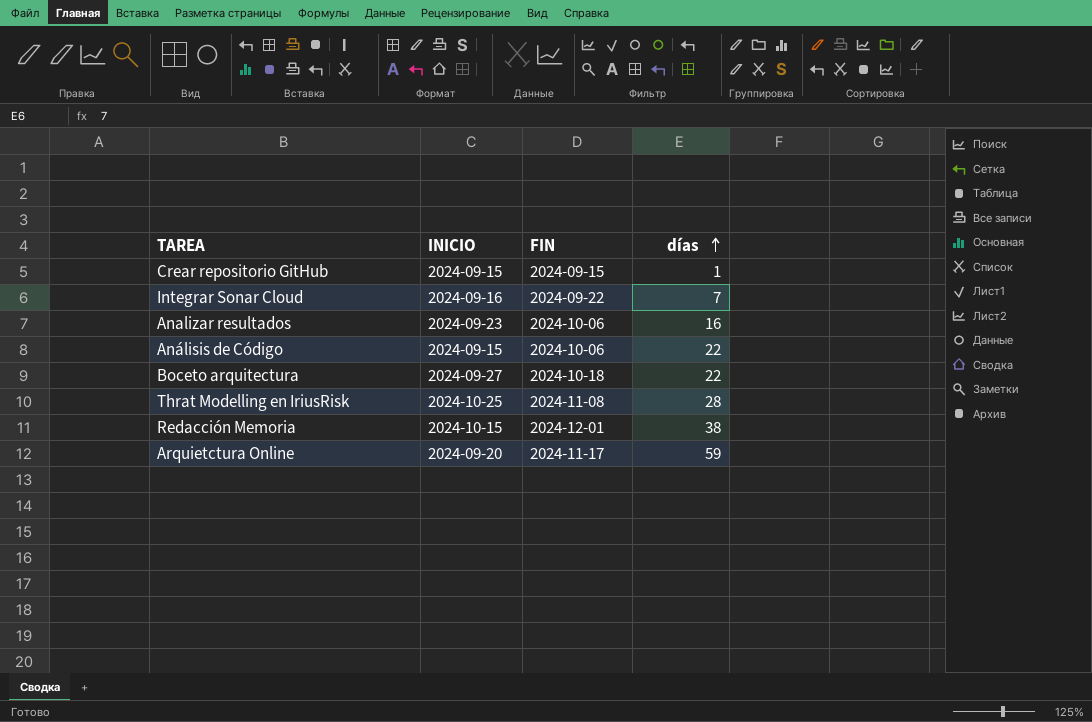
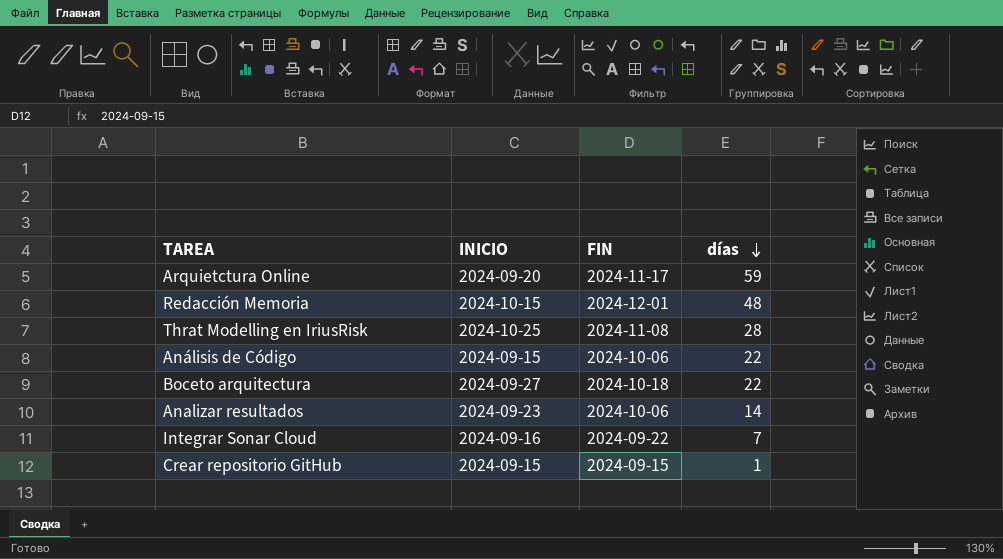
row order: días ascending -> días descending
Redacción Memoria | días: 38 -> 48
Analizar resultados | días: 16 -> 14

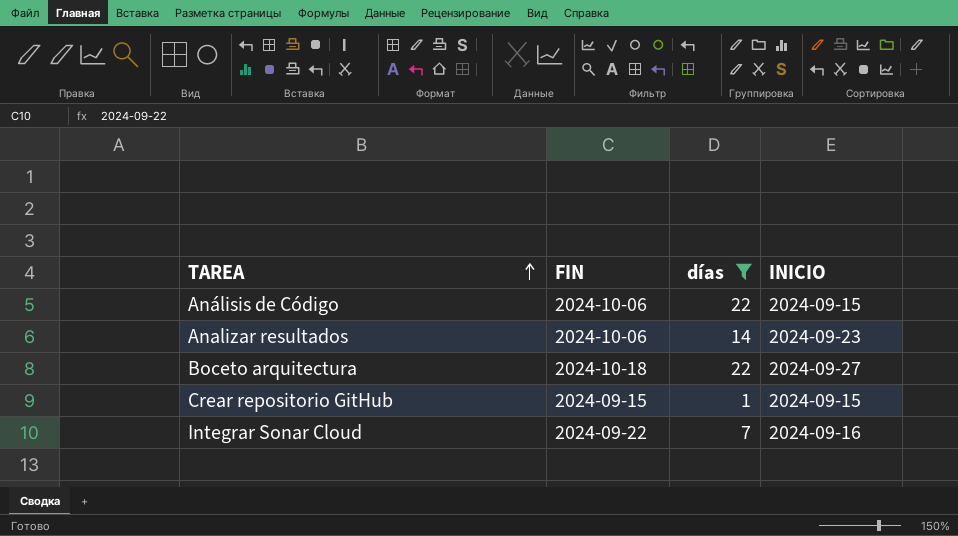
filter: none -> días <= 22
row order: días descending -> TAREA ascending
column INICIO | position: 2 -> 4

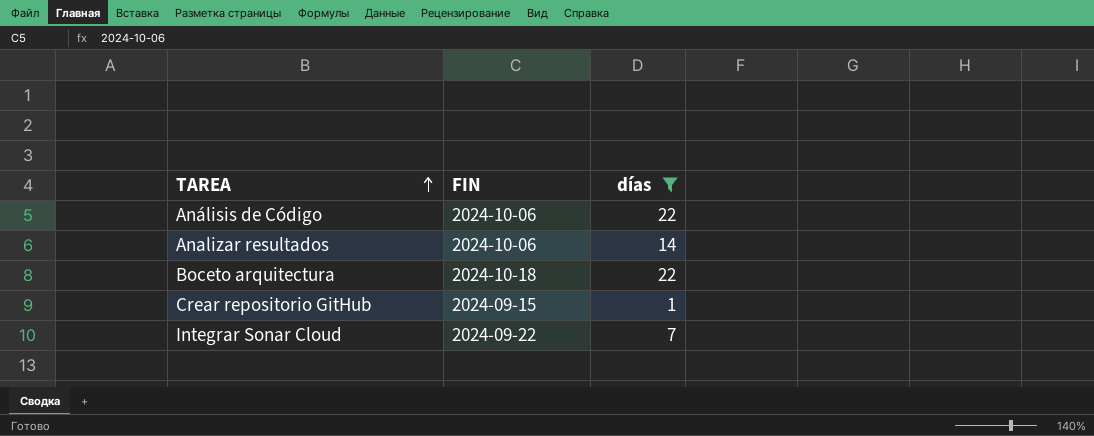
column INICIO | position: 4 -> none

